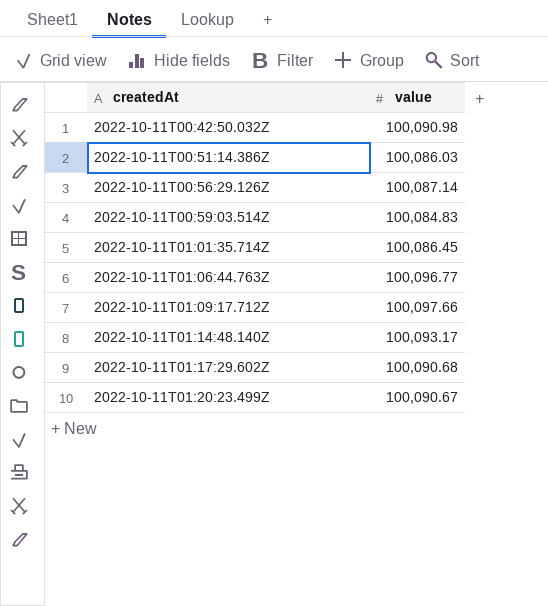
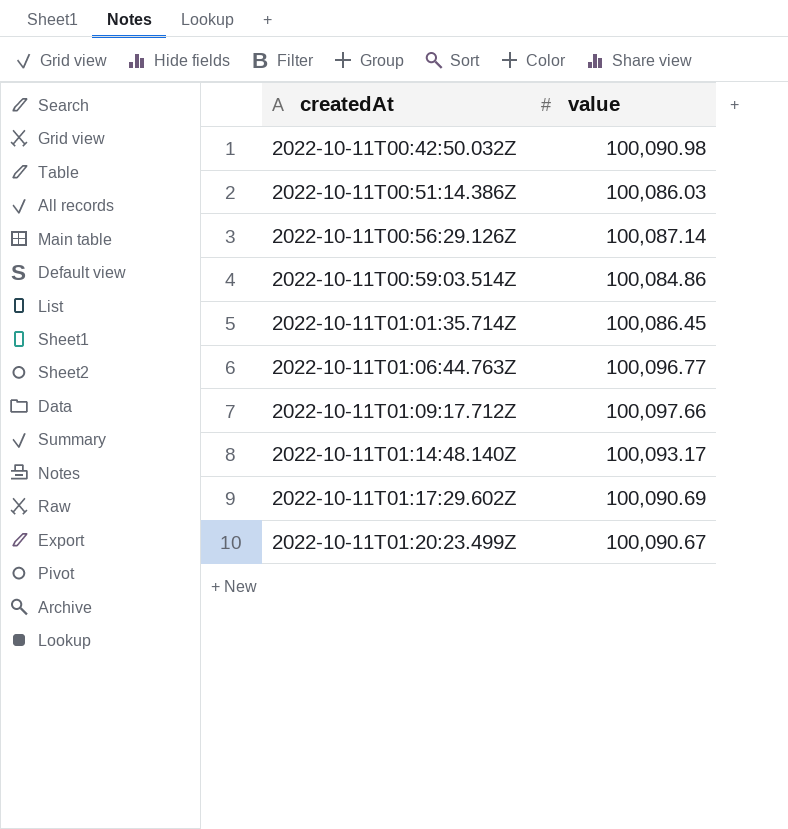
2022-10-11T00:59:03.514Z | value: 100,084.83 -> 100,084.86
2022-10-11T01:17:29.602Z | value: 100,090.68 -> 100,090.69

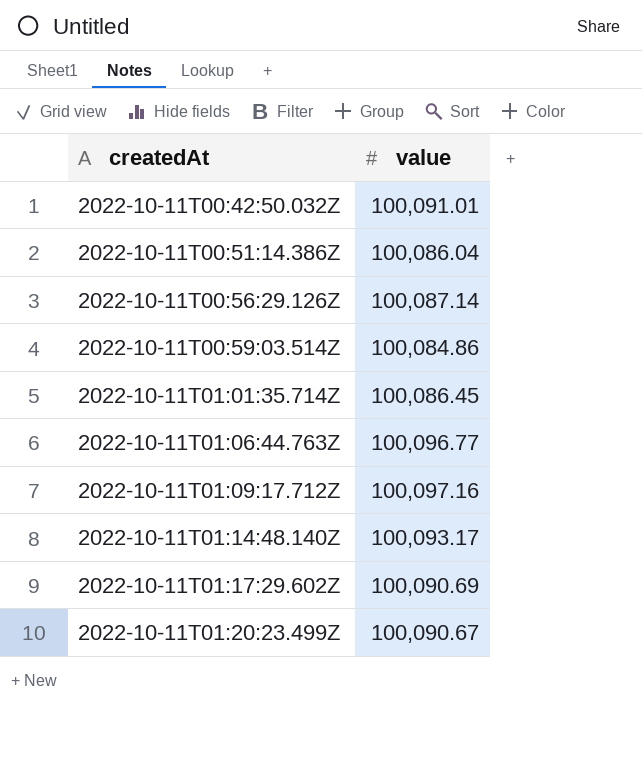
2022-10-11T00:42:50.032Z | value: 100,090.98 -> 100,091.01
2022-10-11T00:51:14.386Z | value: 100,086.03 -> 100,086.04
2022-10-11T01:09:17.712Z | value: 100,097.66 -> 100,097.16

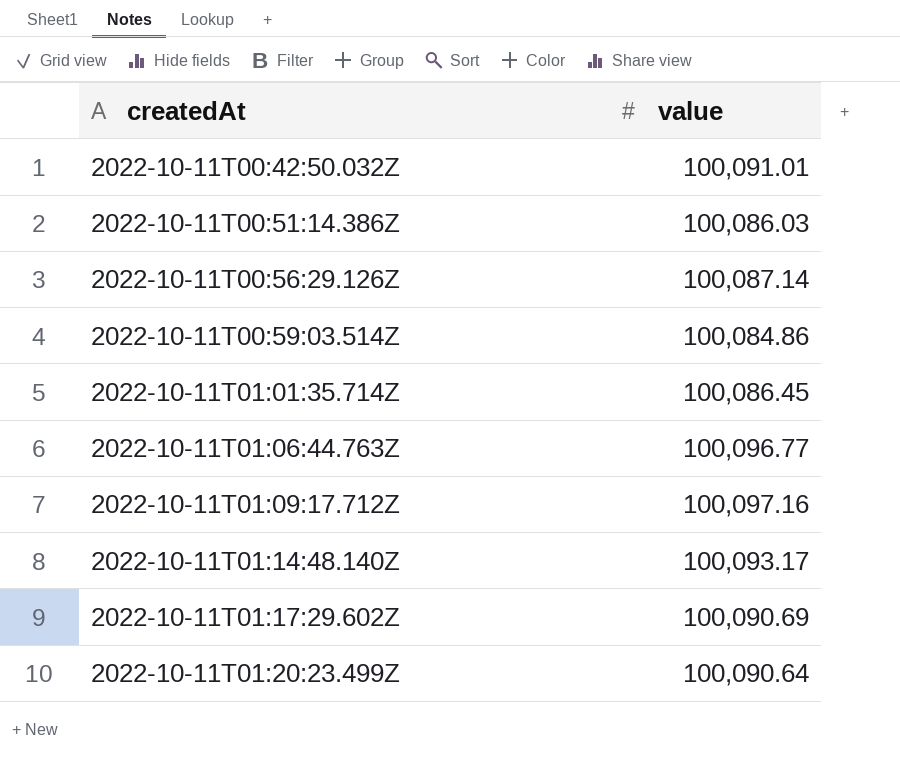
2022-10-11T00:51:14.386Z | value: 100,086.04 -> 100,086.03
2022-10-11T01:20:23.499Z | value: 100,090.67 -> 100,090.64

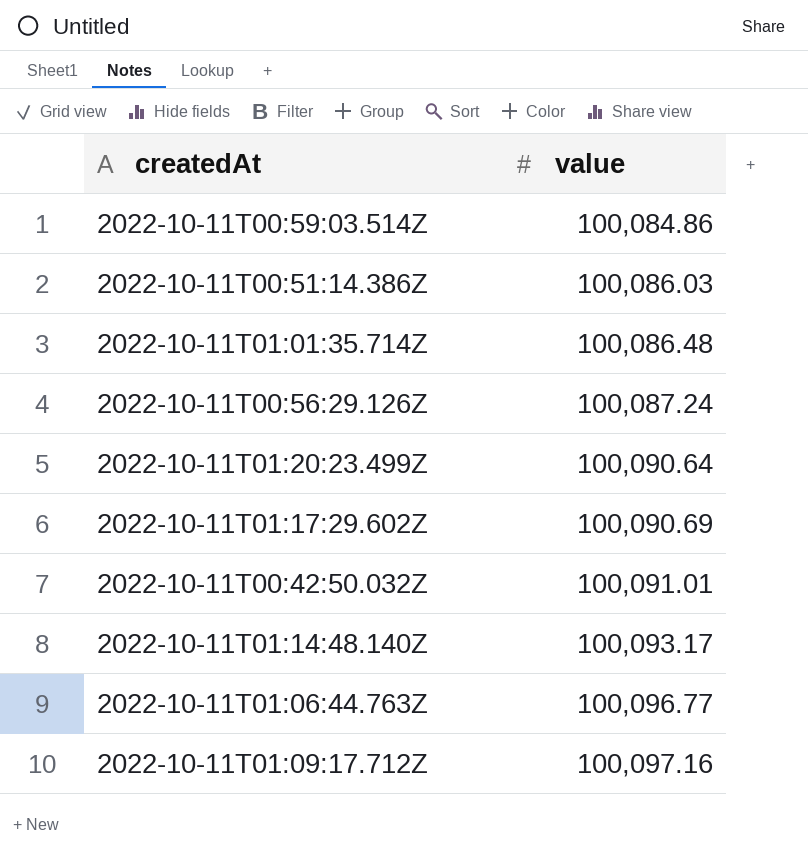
row order: createdAt ascending -> value ascending
2022-10-11T01:01:35.714Z | value: 100,086.45 -> 100,086.48
2022-10-11T00:56:29.126Z | value: 100,087.14 -> 100,087.24

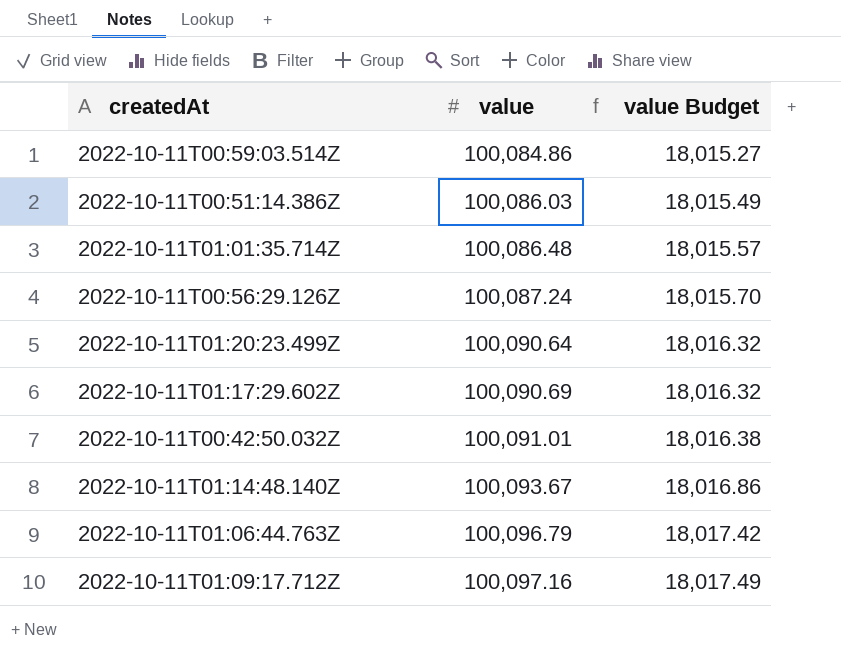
column value Budget | formula: none -> [value] * 0.18
2022-10-11T01:14:48.140Z | value: 100,093.17 -> 100,093.67
2022-10-11T01:06:44.763Z | value: 100,096.77 -> 100,096.79

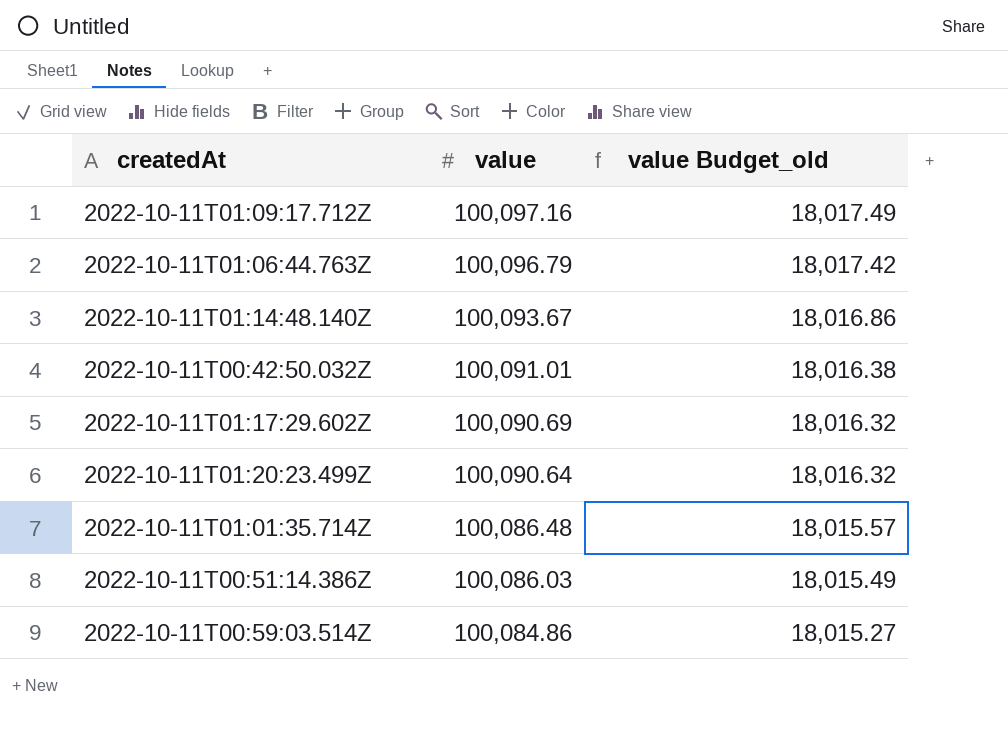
row order: value ascending -> value descending
column name: value Budget -> value Budget_old
row 2022-10-11T00:56:29.126Z: 100,087.24 | 18,015.70 -> none

